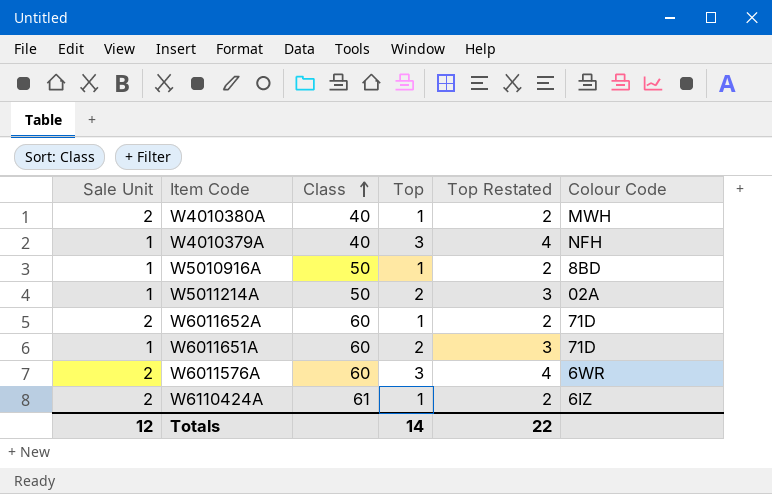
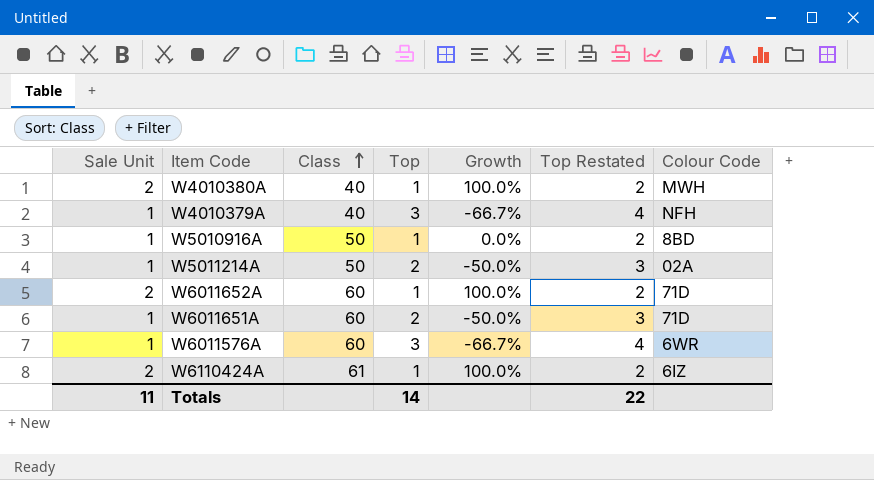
column Growth | formula: none -> ([Sale Unit] - [Top]) / [Top]
W6011576A | Sale Unit: 2 -> 1
Totals | Sale Unit: 12 -> 11

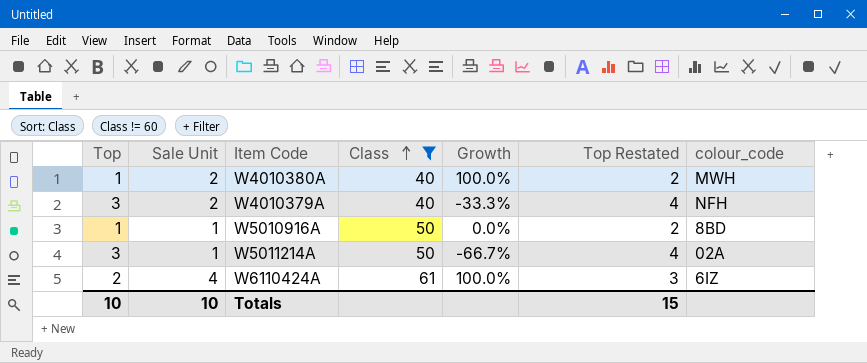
filter: none -> Class != 60
column Top | position: 4 -> 1
column name: Colour Code -> colour_code
W4010379A | Sale Unit: 1 -> 2
W4010379A | Growth: -66.7% -> -33.3%
W5011214A | Top: 2 -> 3
W5011214A | Growth: -50.0% -> -66.7%
W5011214A | Top Restated: 3 -> 4
W6110424A | Top: 1 -> 2
W6110424A | Sale Unit: 2 -> 4
W6110424A | Top Restated: 2 -> 3
Totals | Top: 14 -> 10
Totals | Sale Unit: 11 -> 10
Totals | Top Restated: 22 -> 15

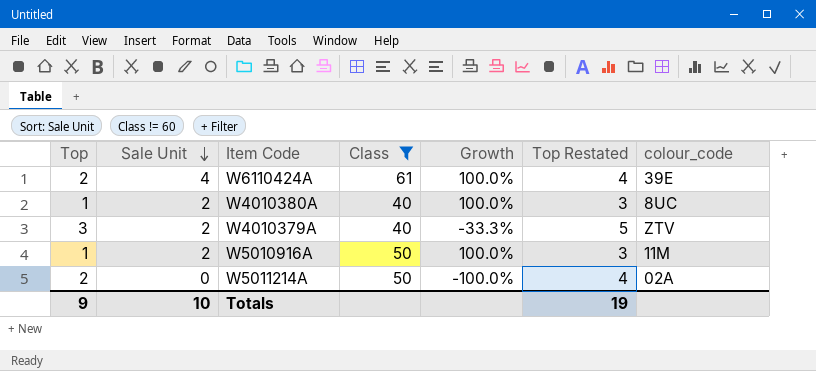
row order: Class ascending -> Sale Unit descending
column Top Restated | formula: [Top] + 1 -> [Top] + 2
W6110424A | colour_code: 6IZ -> 39E
W4010380A | colour_code: MWH -> 8UC
W4010379A | colour_code: NFH -> ZTV
W5010916A | Sale Unit: 1 -> 2
W5010916A | Growth: 0.0% -> 100.0%
W5010916A | colour_code: 8BD -> 11M
W5011214A | Top: 3 -> 2
W5011214A | Sale Unit: 1 -> 0
W5011214A | Growth: -66.7% -> -100.0%
Totals | Top: 10 -> 9
Totals | Top Restated: 15 -> 19

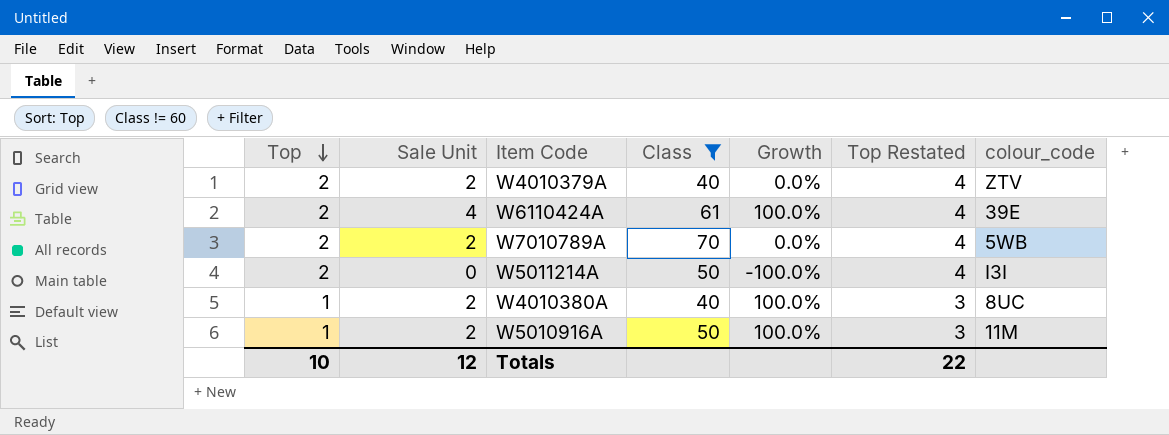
row order: Sale Unit descending -> Top descending
W4010379A | Top: 3 -> 2
W4010379A | Growth: -33.3% -> 0.0%
W4010379A | Top Restated: 5 -> 4
row W7010789A: none -> 2 | 2 | 70 | 0.0% | 4 | 5WB
W5011214A | colour_code: 02A -> I3I
Totals | Top: 9 -> 10
Totals | Sale Unit: 10 -> 12
Totals | Top Restated: 19 -> 22

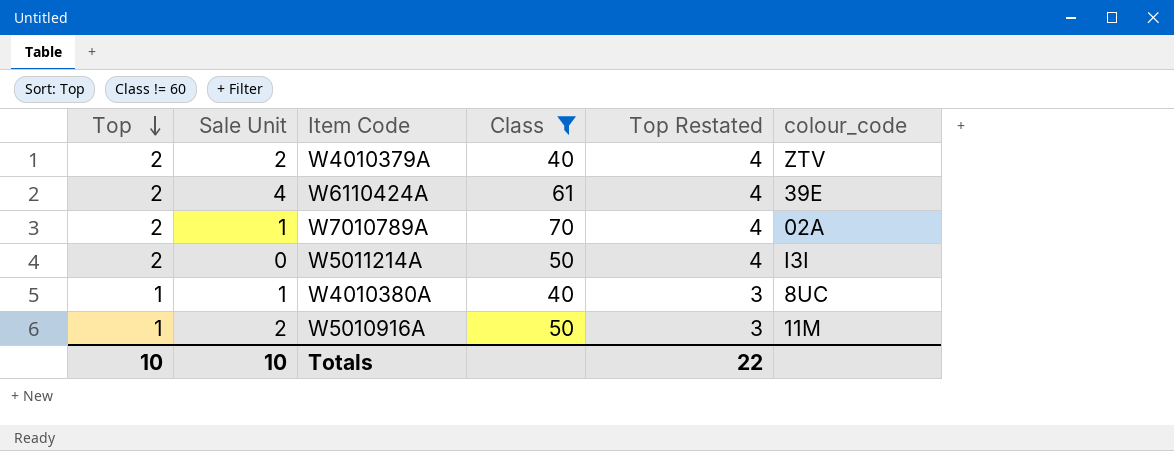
column Growth | formula: ([Sale Unit] - [Top]) / [Top] -> none
W7010789A | Sale Unit: 2 -> 1
W7010789A | colour_code: 5WB -> 02A
W4010380A | Sale Unit: 2 -> 1
Totals | Sale Unit: 12 -> 10

